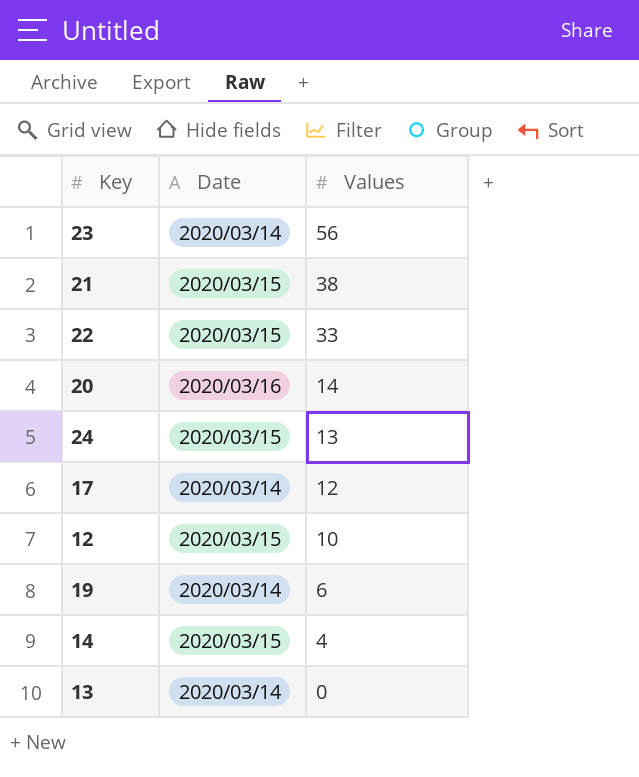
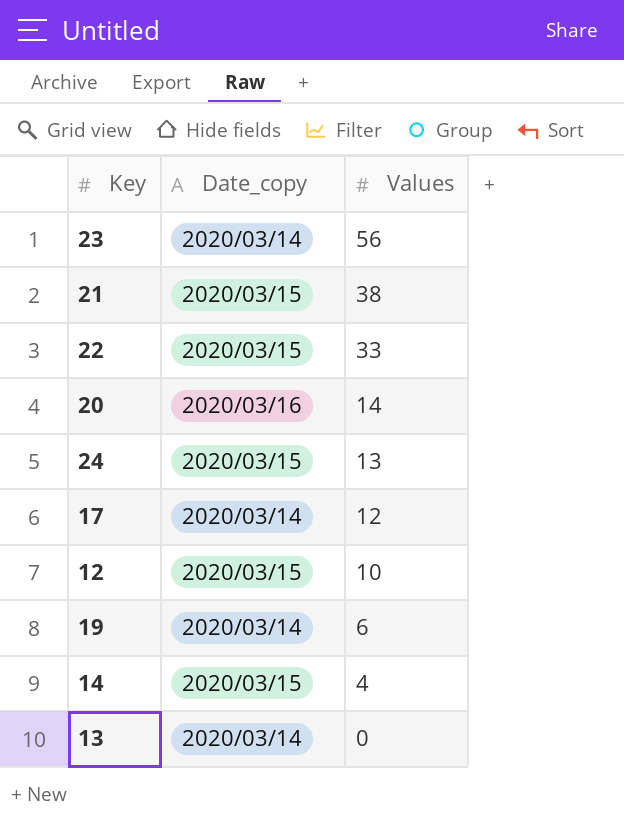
column name: Date -> Date_copy

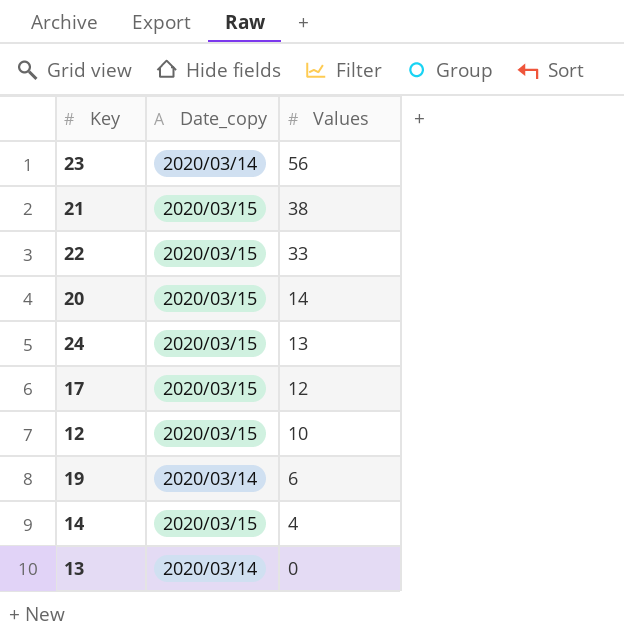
20 | Date_copy: 2020/03/16 -> 2020/03/15
17 | Date_copy: 2020/03/14 -> 2020/03/15

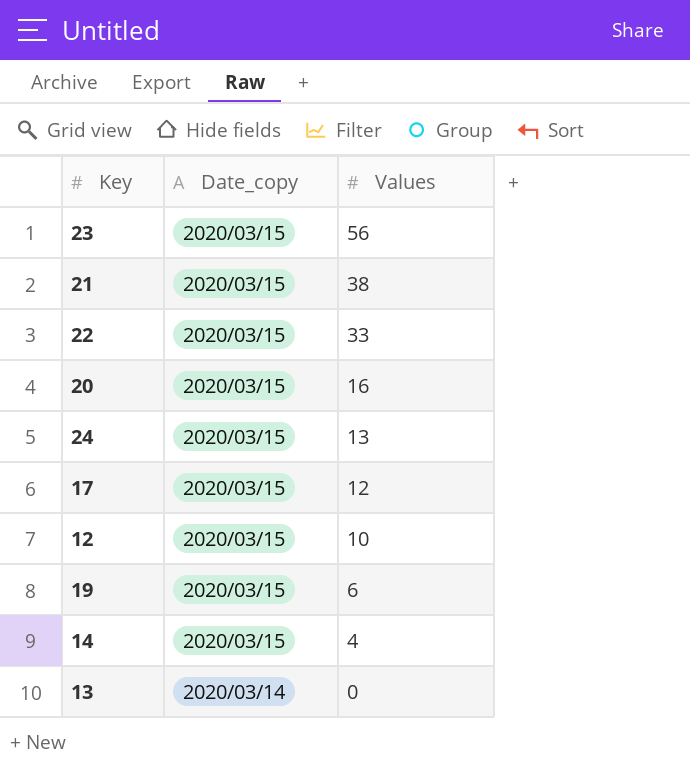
23 | Date_copy: 2020/03/14 -> 2020/03/15
20 | Values: 14 -> 16
19 | Date_copy: 2020/03/14 -> 2020/03/15

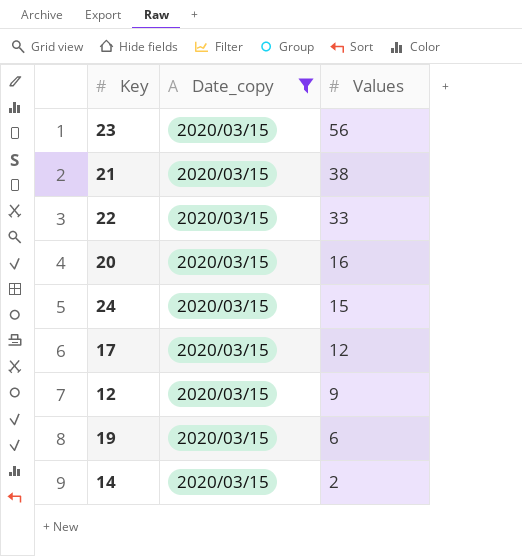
filter: none -> Date_copy = 2020/03/15
24 | Values: 13 -> 15
12 | Values: 10 -> 9
14 | Values: 4 -> 2

